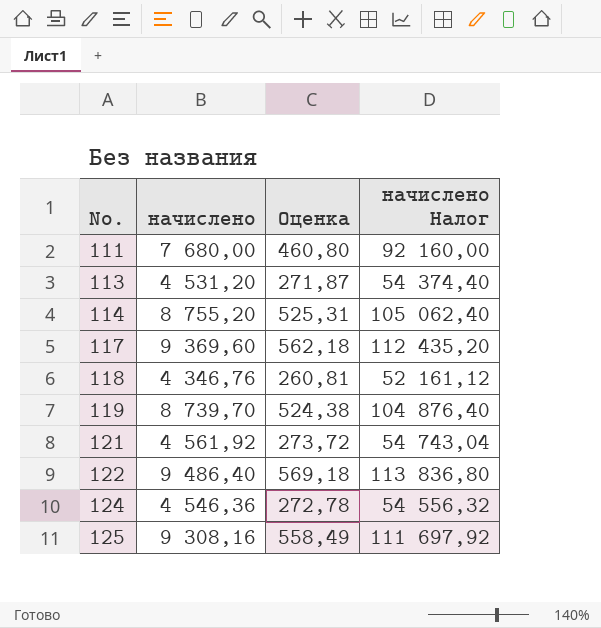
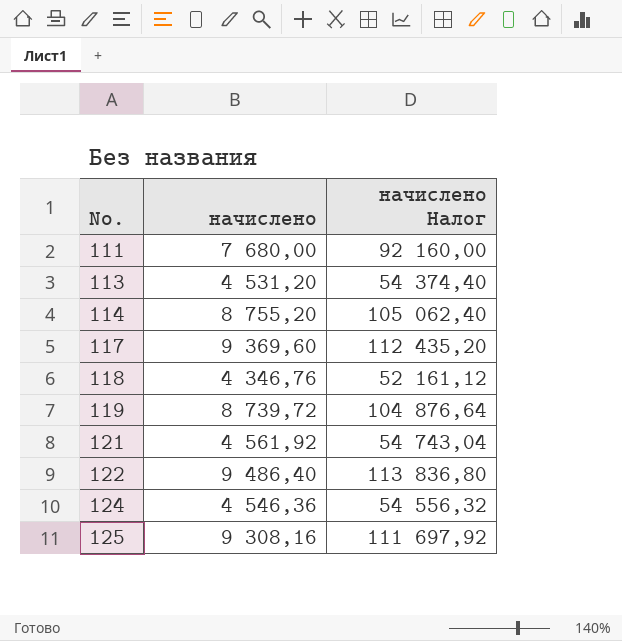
column Оценка | formula: [начислено] * 0,06 -> none
119 | начислено: 8 739,70 -> 8 739,72
119 | начислено Налог: 104 876,40 -> 104 876,64

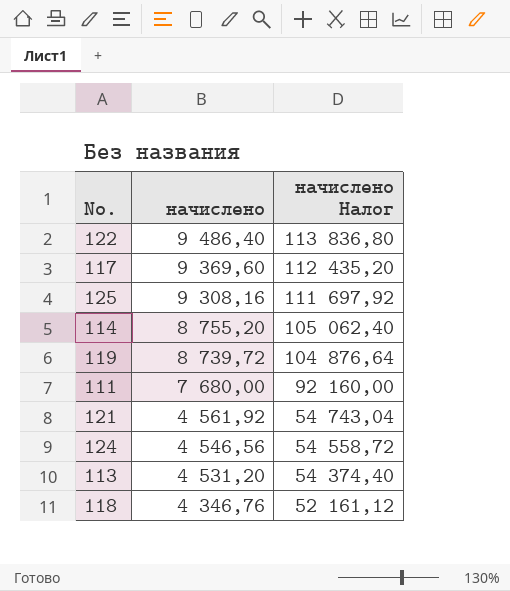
row order: No. ascending -> начислено descending
124 | начислено: 4 546,36 -> 4 546,56
124 | начислено Налог: 54 556,32 -> 54 558,72

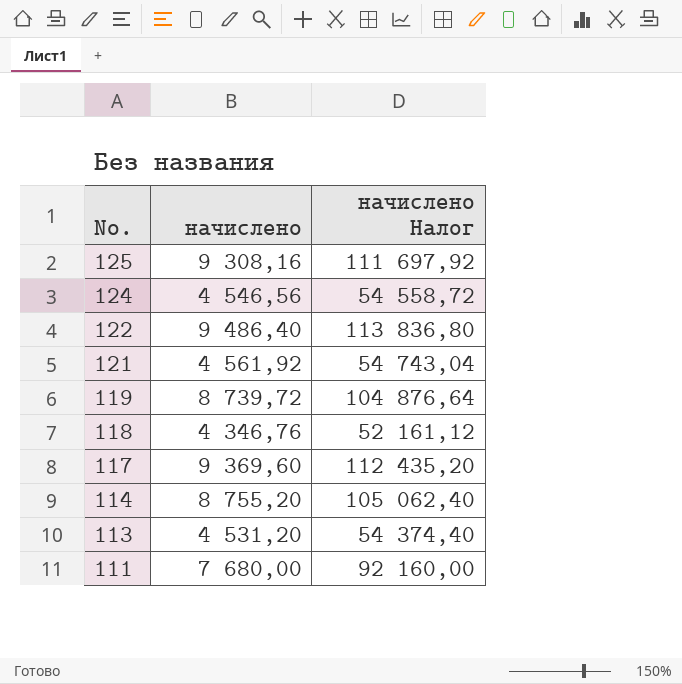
row order: начислено descending -> No. descending

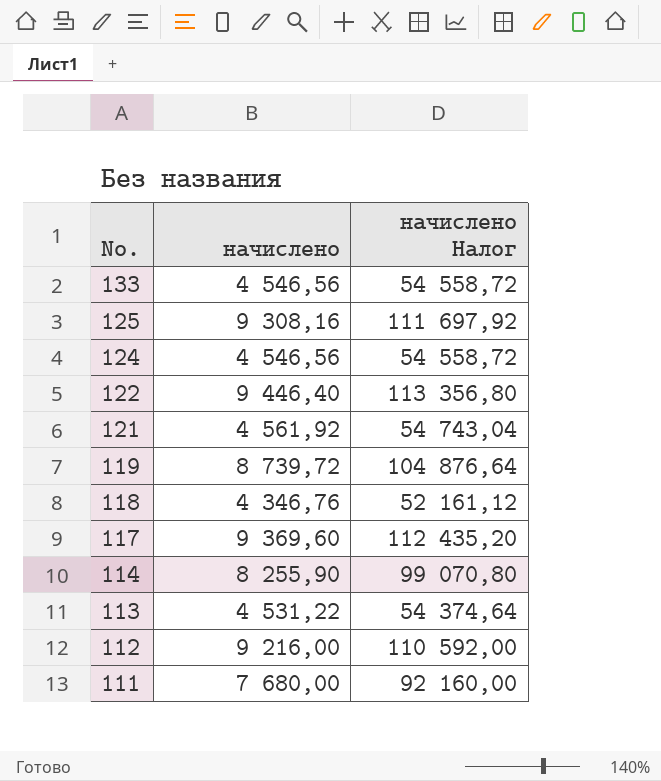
row 133: none -> 4 546,56 | 54 558,72
122 | начислено: 9 486,40 -> 9 446,40
122 | начислено Налог: 113 836,80 -> 113 356,80
114 | начислено: 8 755,20 -> 8 255,90
114 | начислено Налог: 105 062,40 -> 99 070,80
113 | начислено: 4 531,20 -> 4 531,22
113 | начислено Налог: 54 374,40 -> 54 374,64
row 112: none -> 9 216,00 | 110 592,00

